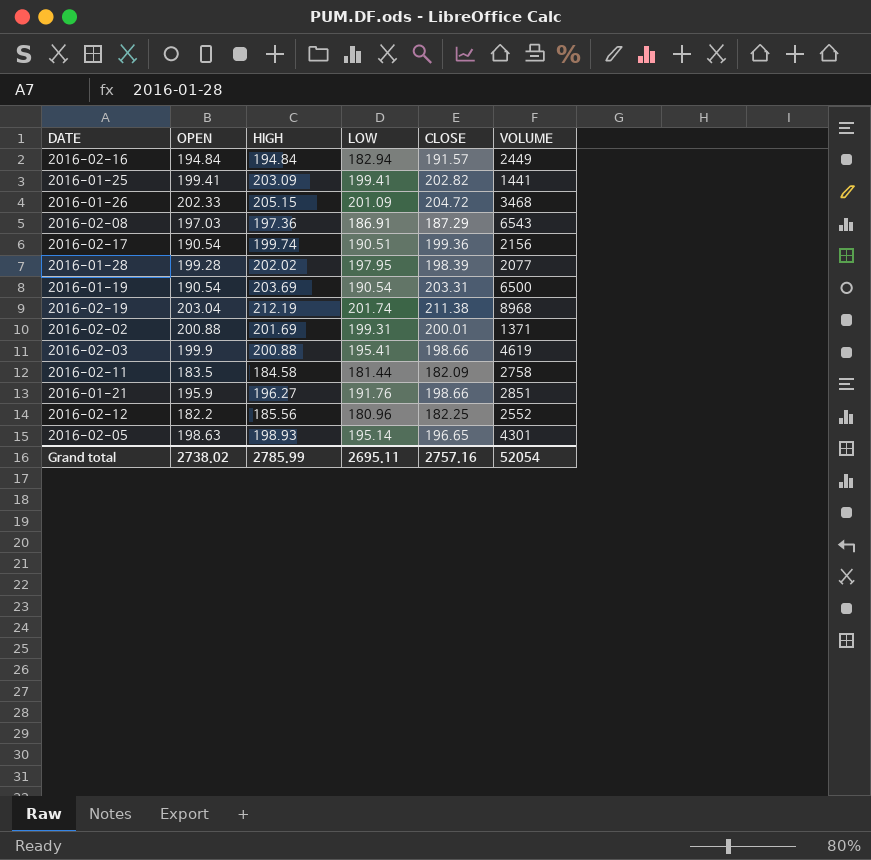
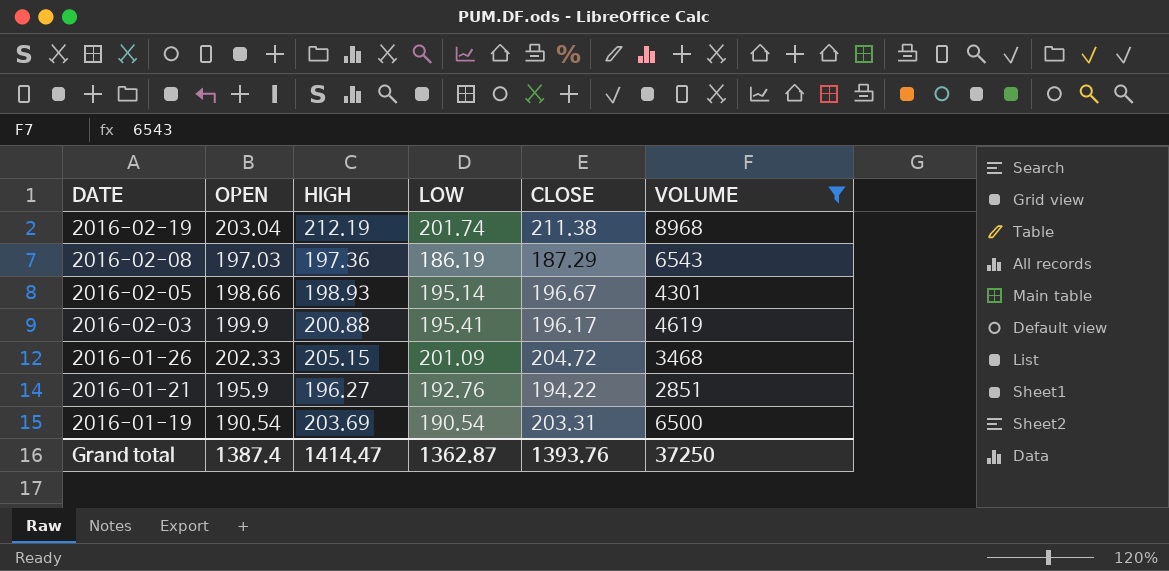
filter: none -> VOLUME >= 2851
row order: none -> DATE descending
2016-02-08 | LOW: 186.91 -> 186.19
2016-02-05 | OPEN: 198.63 -> 198.66
2016-02-05 | CLOSE: 196.65 -> 196.67
2016-02-03 | CLOSE: 198.66 -> 196.17
2016-01-21 | LOW: 191.76 -> 192.76
2016-01-21 | CLOSE: 198.66 -> 194.22
Grand total | OPEN: 2738.02 -> 1387.4
Grand total | HIGH: 2785.99 -> 1414.47
Grand total | LOW: 2695.11 -> 1362.87
Grand total | CLOSE: 2757.16 -> 1393.76
Grand total | VOLUME: 52054 -> 37250

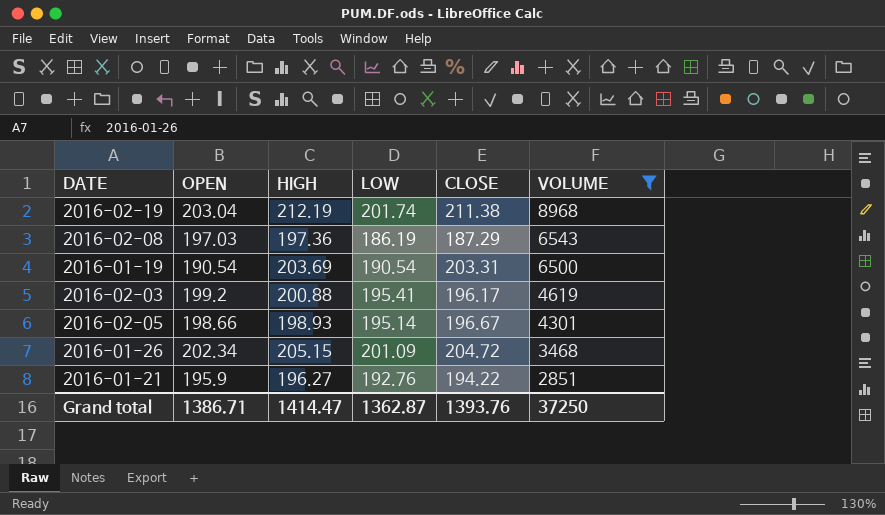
row order: DATE descending -> VOLUME descending
2016-02-03 | OPEN: 199.9 -> 199.2
2016-01-26 | OPEN: 202.33 -> 202.34
Grand total | OPEN: 1387.4 -> 1386.71

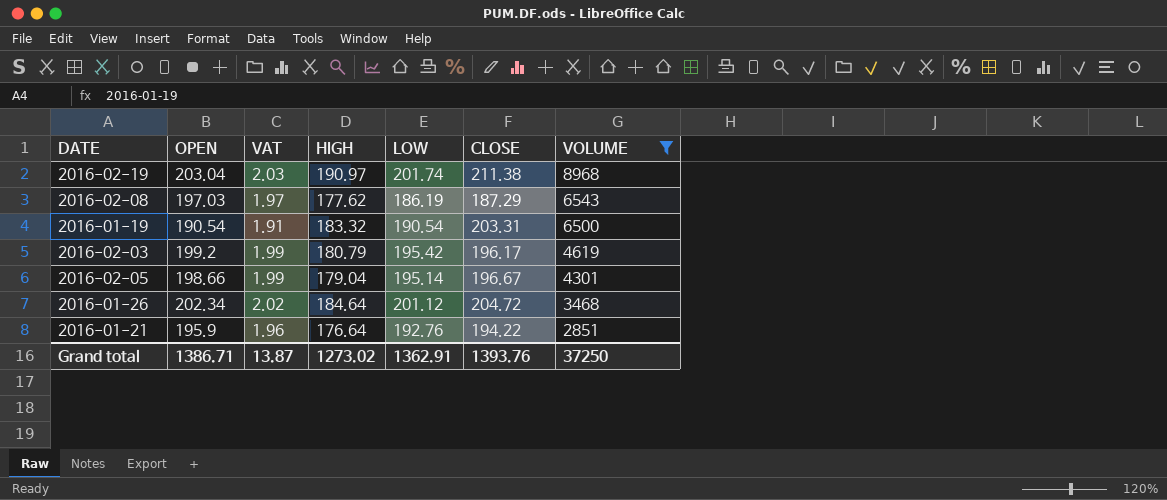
column VAT | formula: none -> [OPEN] * 0.01
2016-02-19 | HIGH: 212.19 -> 190.97
2016-02-08 | HIGH: 197.36 -> 177.62
2016-01-19 | HIGH: 203.69 -> 183.32
2016-02-03 | HIGH: 200.88 -> 180.79
2016-02-03 | LOW: 195.41 -> 195.42
2016-02-05 | HIGH: 198.93 -> 179.04
2016-01-26 | HIGH: 205.15 -> 184.64
2016-01-26 | LOW: 201.09 -> 201.12
2016-01-21 | HIGH: 196.27 -> 176.64
Grand total | HIGH: 1414.47 -> 1273.02
Grand total | LOW: 1362.87 -> 1362.91

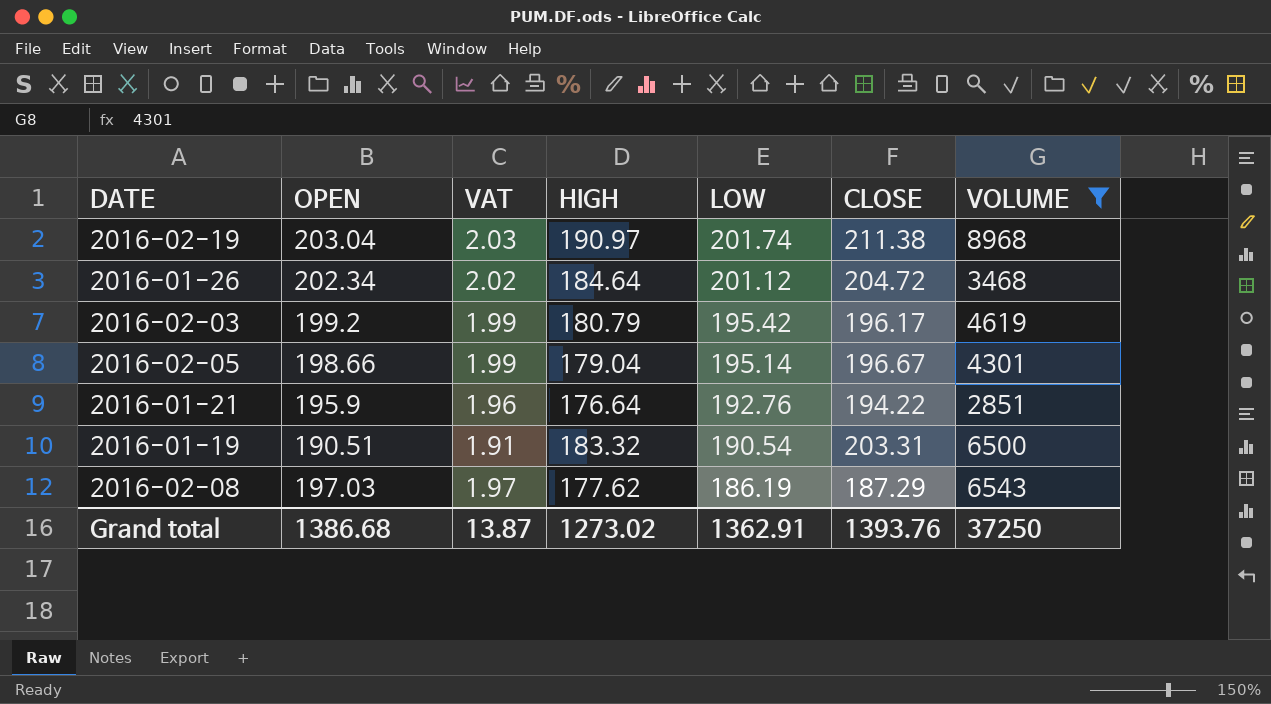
row order: VOLUME descending -> LOW descending
2016-01-19 | OPEN: 190.54 -> 190.51
Grand total | OPEN: 1386.71 -> 1386.68

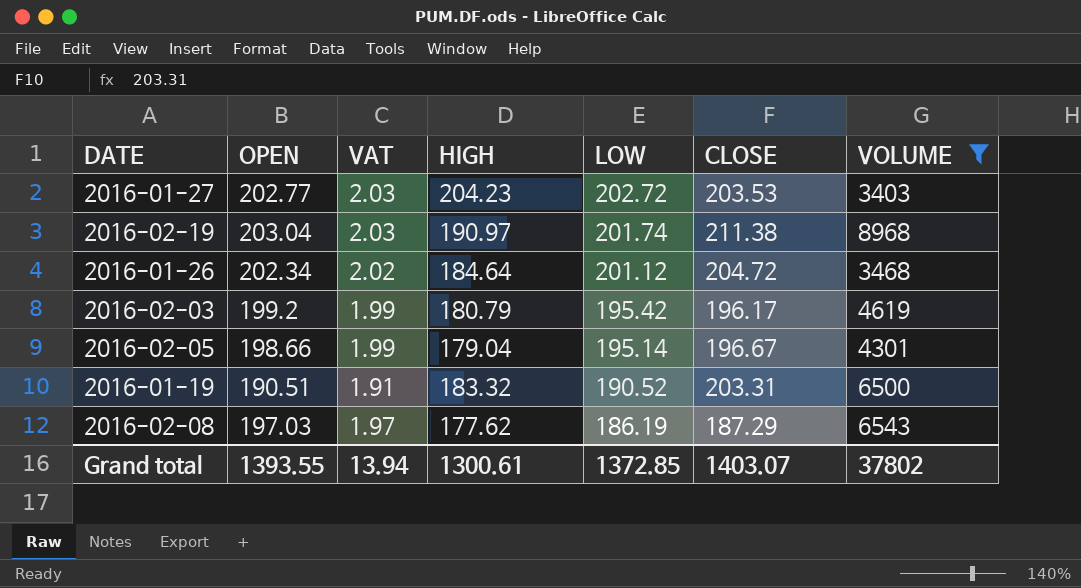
row 2016-01-21: 195.9 | 1.96 | 176.64 | 192.76 | 194.22 | 2851 -> none
row 2016-01-27: none -> 202.77 | 2.03 | 204.23 | 202.72 | 203.53 | 3403
2016-01-19 | LOW: 190.54 -> 190.52
Grand total | OPEN: 1386.68 -> 1393.55
Grand total | VAT: 13.87 -> 13.94
Grand total | HIGH: 1273.02 -> 1300.61
Grand total | LOW: 1362.91 -> 1372.85
Grand total | CLOSE: 1393.76 -> 1403.07
Grand total | VOLUME: 37250 -> 37802

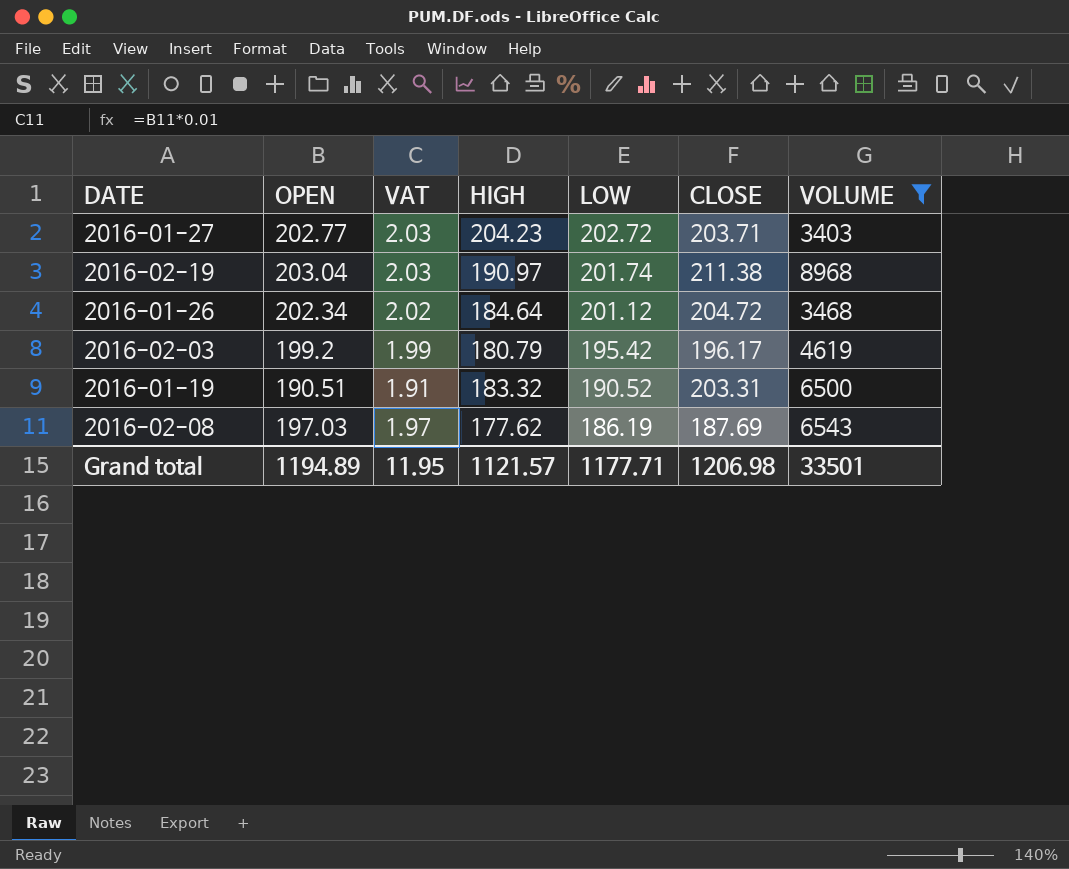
row 2016-02-05: 198.66 | 1.99 | 179.04 | 195.14 | 196.67 | 4301 -> none
2016-01-27 | CLOSE: 203.53 -> 203.71
2016-02-08 | CLOSE: 187.29 -> 187.69
Grand total | OPEN: 1393.55 -> 1194.89
Grand total | VAT: 13.94 -> 11.95
Grand total | HIGH: 1300.61 -> 1121.57
Grand total | LOW: 1372.85 -> 1177.71
Grand total | CLOSE: 1403.07 -> 1206.98
Grand total | VOLUME: 37802 -> 33501

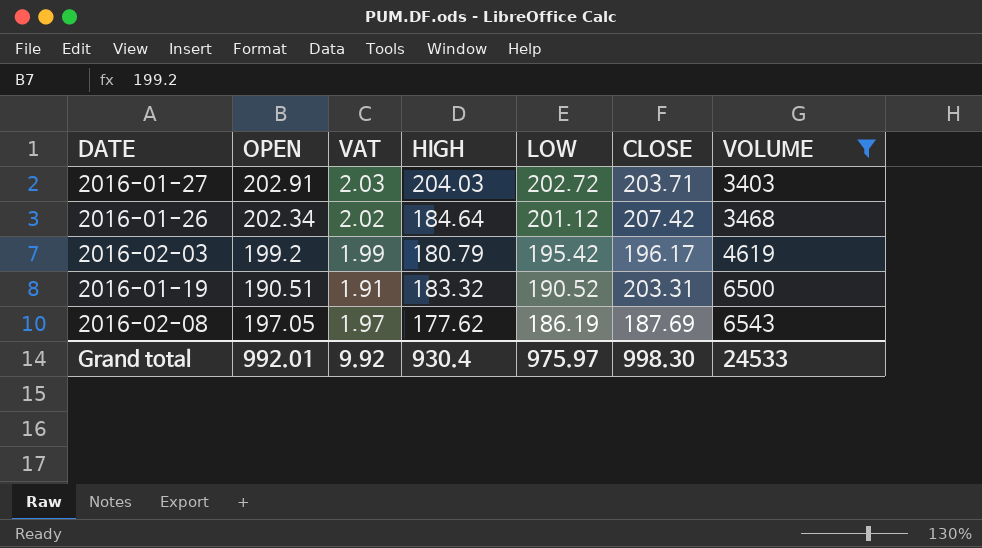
row 2016-02-19: 203.04 | 2.03 | 190.97 | 201.74 | 211.38 | 8968 -> none
2016-01-27 | OPEN: 202.77 -> 202.91
2016-01-27 | HIGH: 204.23 -> 204.03
2016-01-26 | CLOSE: 204.72 -> 207.42
2016-02-08 | OPEN: 197.03 -> 197.05
Grand total | OPEN: 1194.89 -> 992.01
Grand total | VAT: 11.95 -> 9.92
Grand total | HIGH: 1121.57 -> 930.4
Grand total | LOW: 1177.71 -> 975.97
Grand total | CLOSE: 1206.98 -> 998.30
Grand total | VOLUME: 33501 -> 24533

